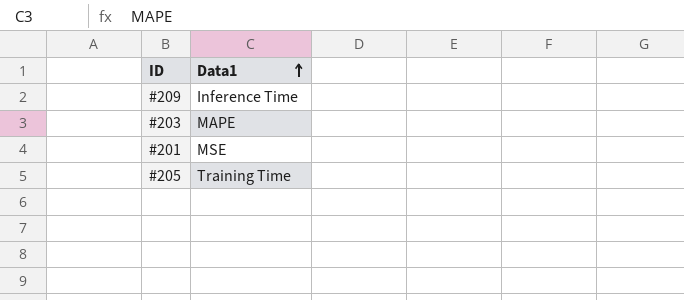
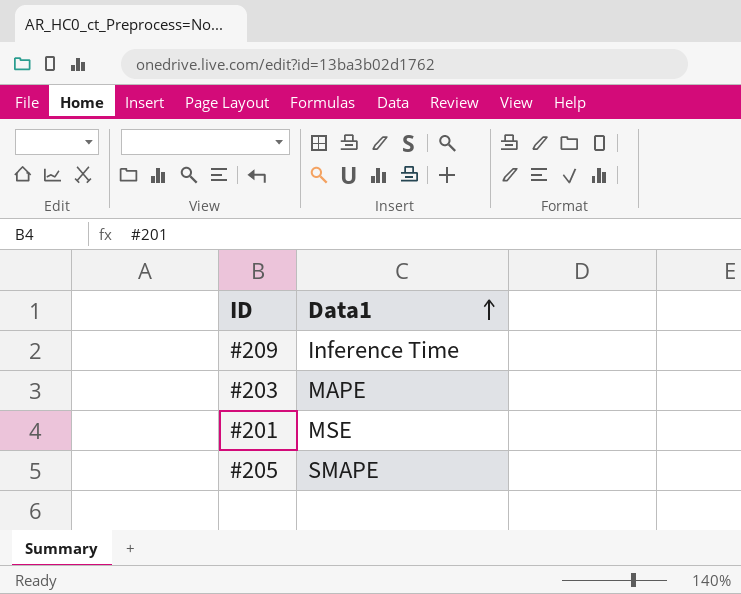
#205 | Data1: Training Time -> SMAPE

